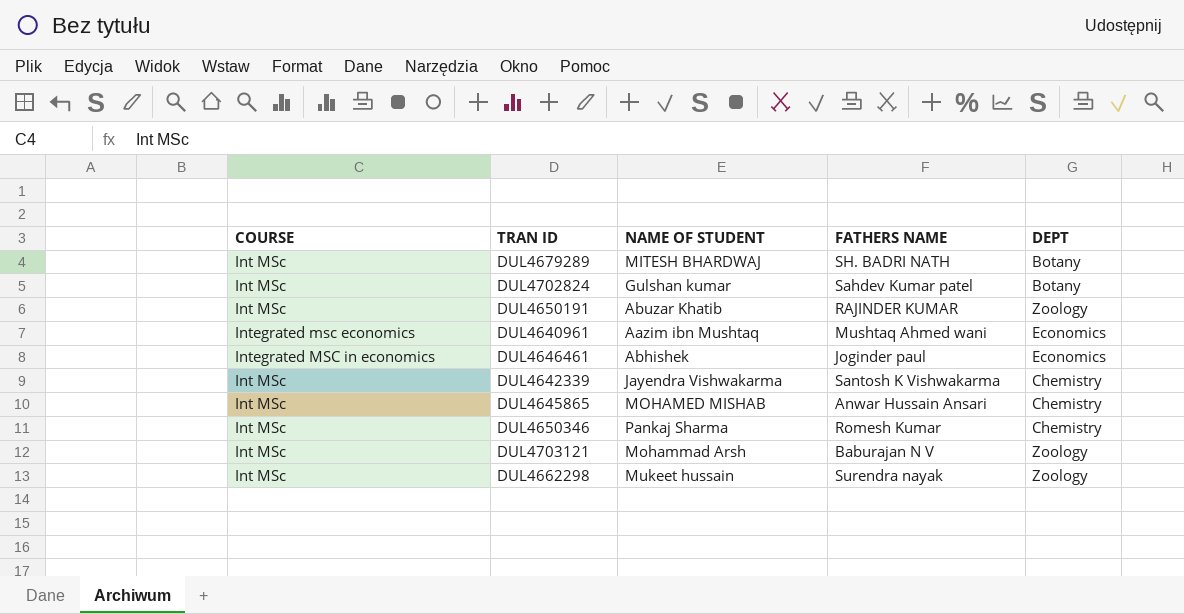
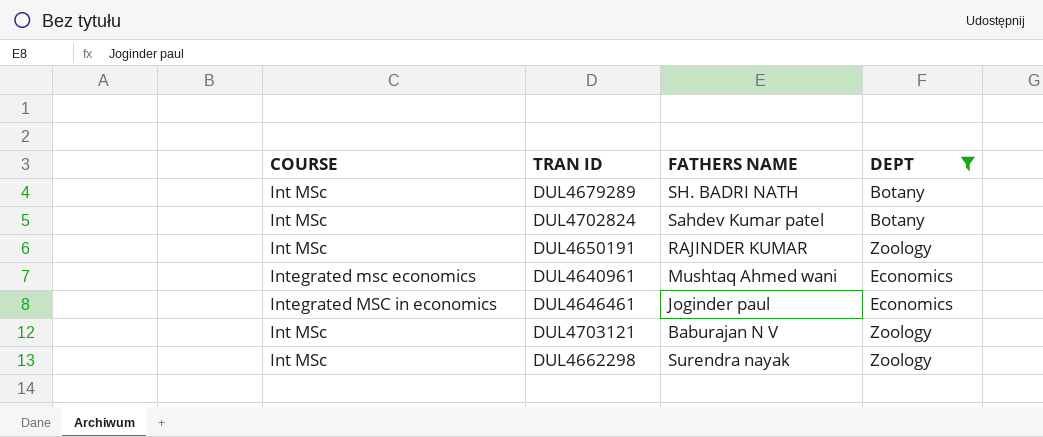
filter: none -> DEPT != Chemistry
column NAME OF STUDENT | position: 3 -> none

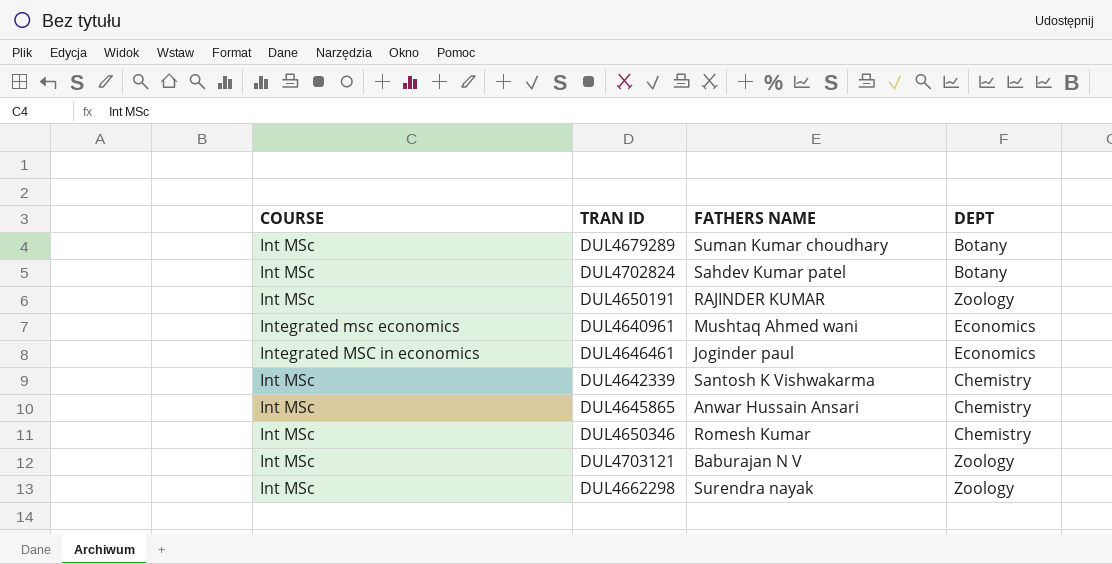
filter: DEPT != Chemistry -> none
DUL4679289 | FATHERS NAME: SH. BADRI NATH -> Suman Kumar choudhary

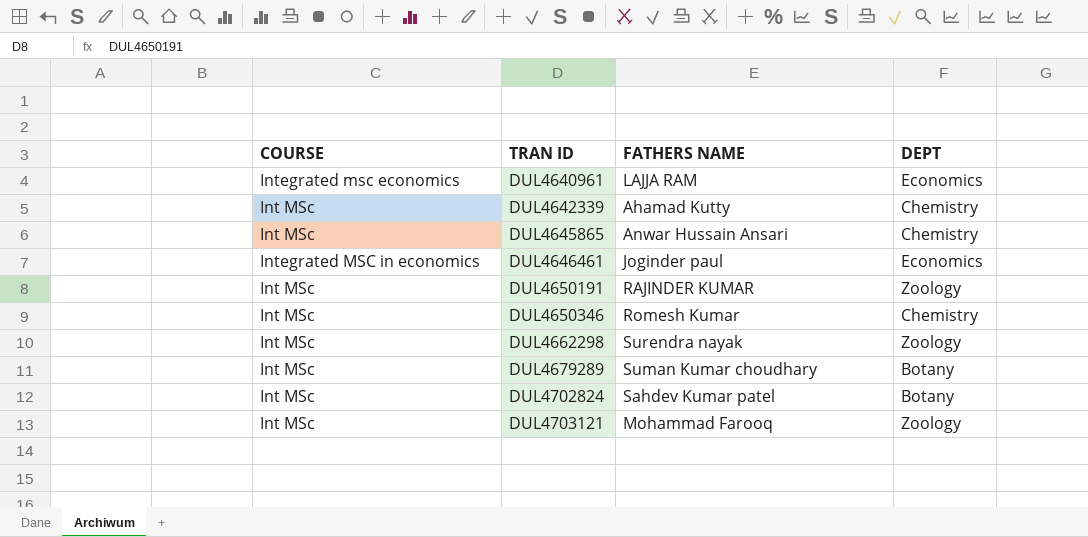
row order: none -> TRAN ID ascending
DUL4640961 | FATHERS NAME: Mushtaq Ahmed wani -> LAJJA RAM
DUL4642339 | FATHERS NAME: Santosh K Vishwakarma -> Ahamad Kutty
DUL4703121 | FATHERS NAME: Baburajan N V -> Mohammad Farooq

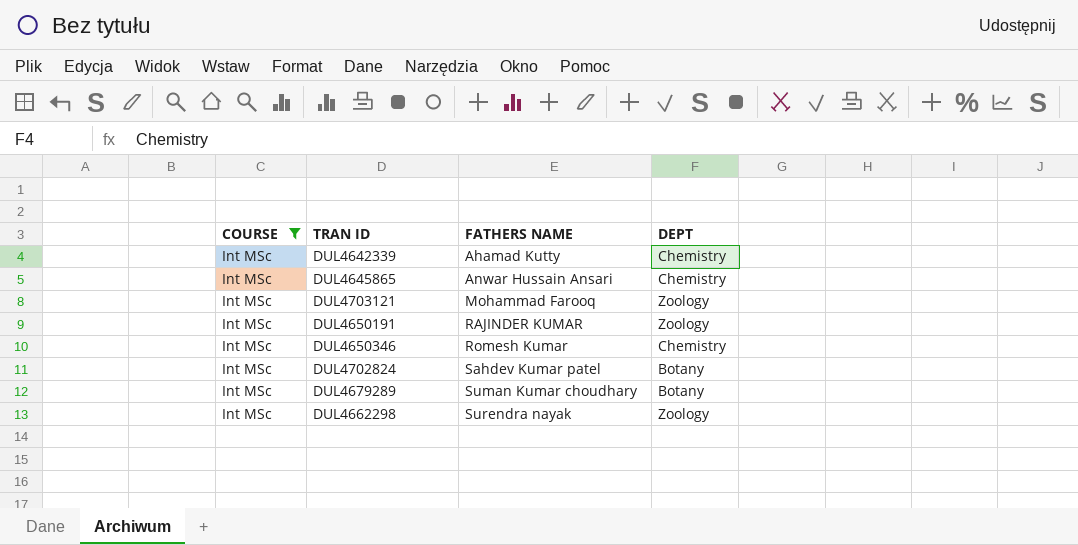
filter: none -> COURSE = Int MSc
row order: TRAN ID ascending -> FATHERS NAME ascending

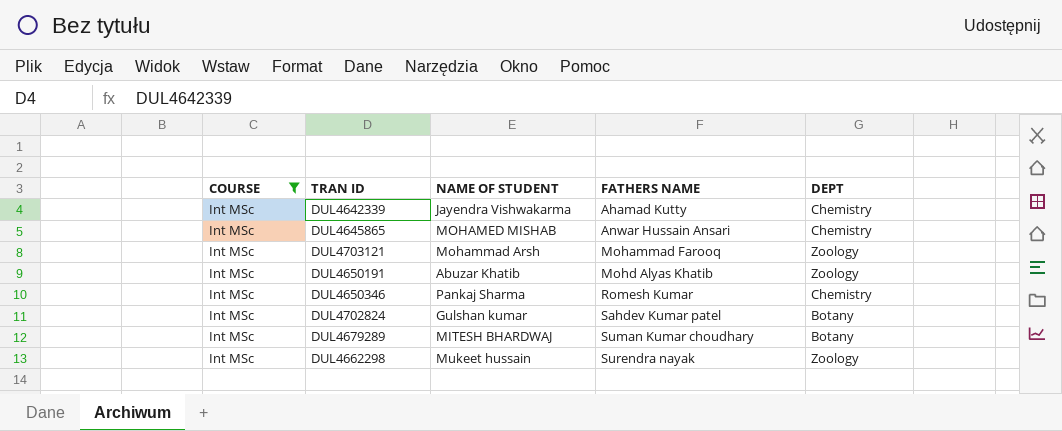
column NAME OF STUDENT | position: none -> 3
DUL4650191 | FATHERS NAME: RAJINDER KUMAR -> Mohd Alyas Khatib

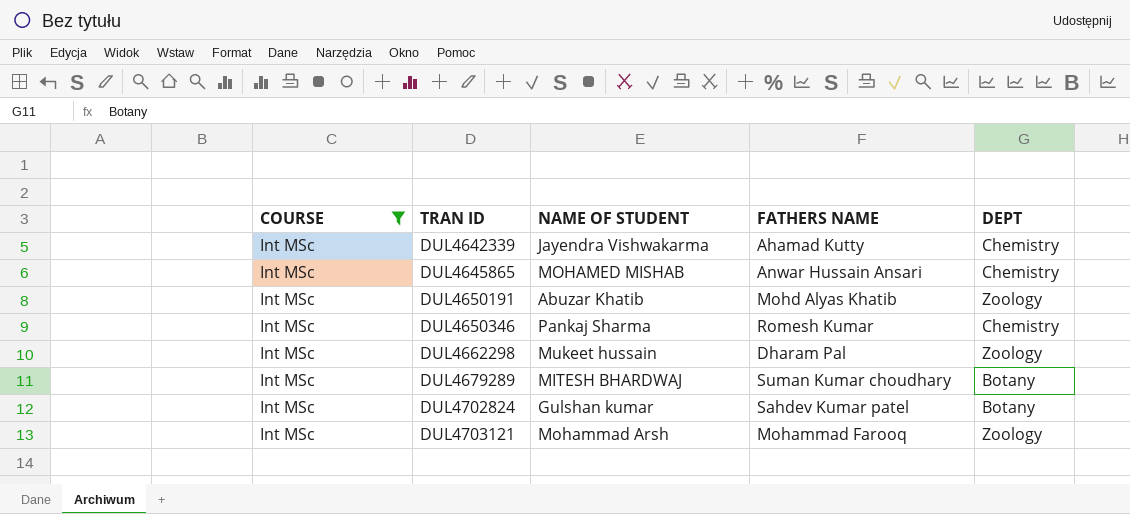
row order: FATHERS NAME ascending -> TRAN ID ascending
DUL4662298 | FATHERS NAME: Surendra nayak -> Dharam Pal

